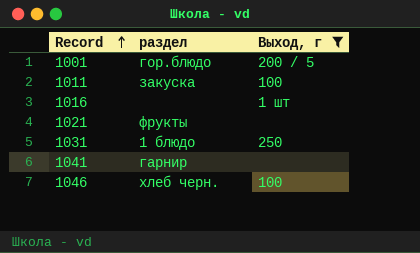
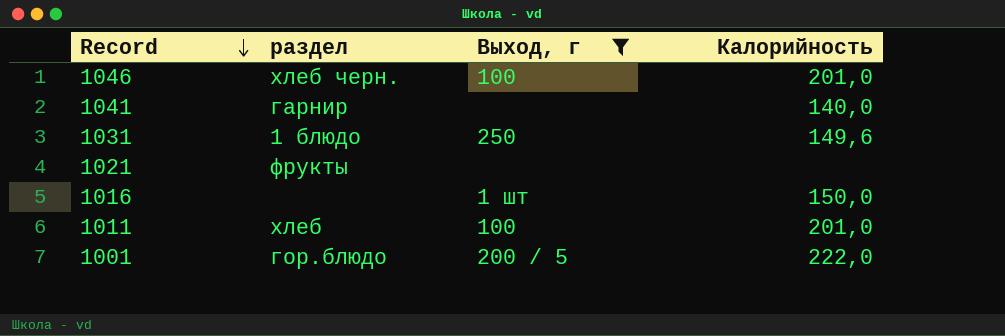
row order: Record ascending -> Record descending
column Калорийность | position: none -> 4
1011 | раздел: закуска -> хлеб

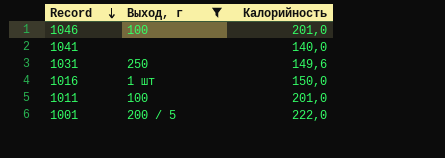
column раздел | position: 2 -> none
row 1021: фрукты | none | none -> none

